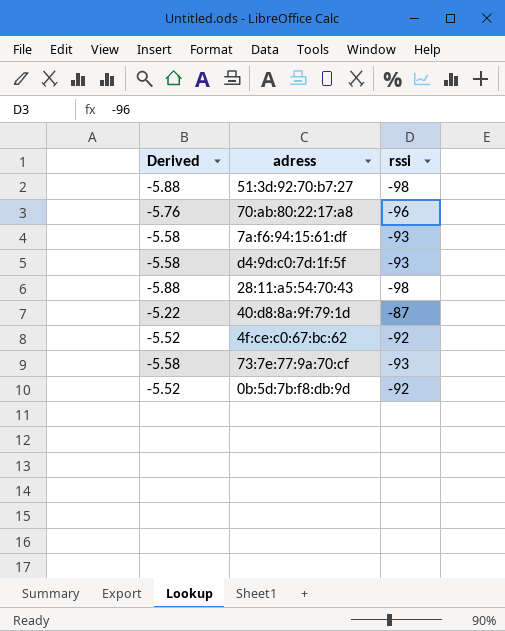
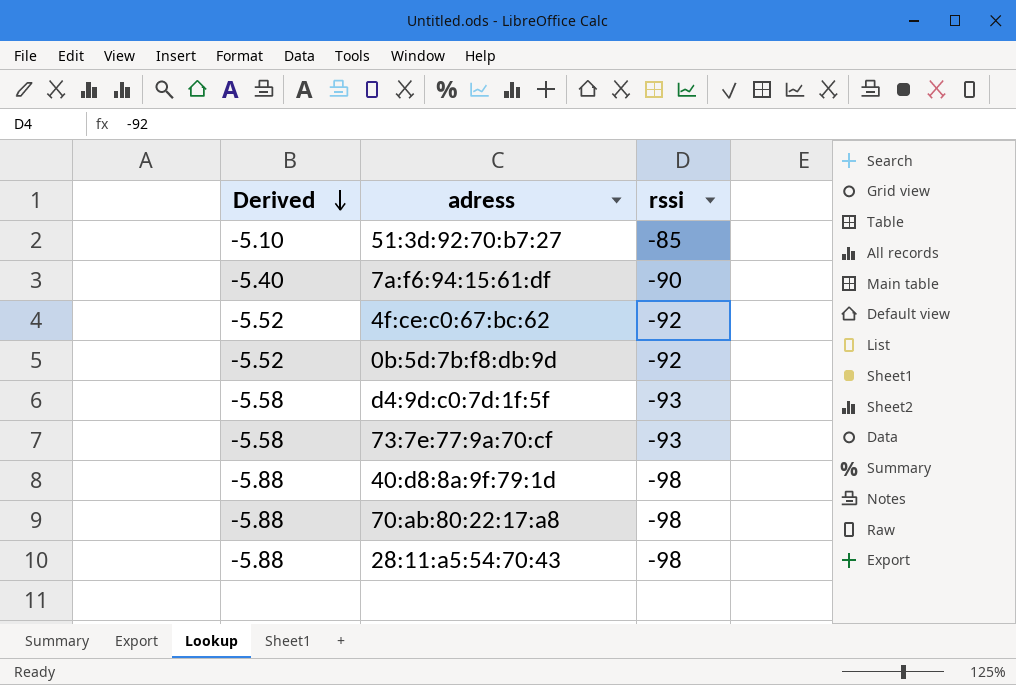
row order: none -> Derived descending
51:3d:92:70:b7:27 | Derived: -5.88 -> -5.10
51:3d:92:70:b7:27 | rssi: -98 -> -85
7a:f6:94:15:61:df | Derived: -5.58 -> -5.40
7a:f6:94:15:61:df | rssi: -93 -> -90
40:d8:8a:9f:79:1d | Derived: -5.22 -> -5.88
40:d8:8a:9f:79:1d | rssi: -87 -> -98
70:ab:80:22:17:a8 | Derived: -5.76 -> -5.88
70:ab:80:22:17:a8 | rssi: -96 -> -98

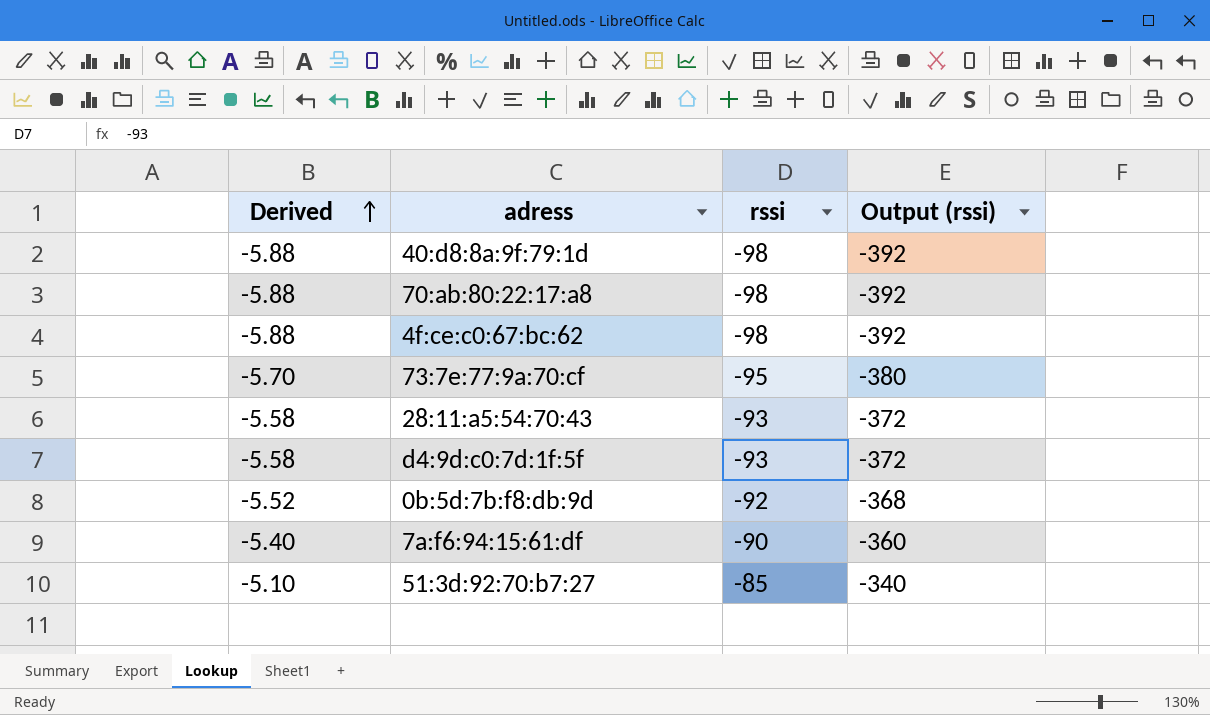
row order: Derived descending -> Derived ascending
column Output (rssi) | formula: none -> [rssi] * 4
4f:ce:c0:67:bc:62 | Derived: -5.52 -> -5.88
4f:ce:c0:67:bc:62 | rssi: -92 -> -98
73:7e:77:9a:70:cf | Derived: -5.58 -> -5.70
73:7e:77:9a:70:cf | rssi: -93 -> -95
28:11:a5:54:70:43 | Derived: -5.88 -> -5.58
28:11:a5:54:70:43 | rssi: -98 -> -93

